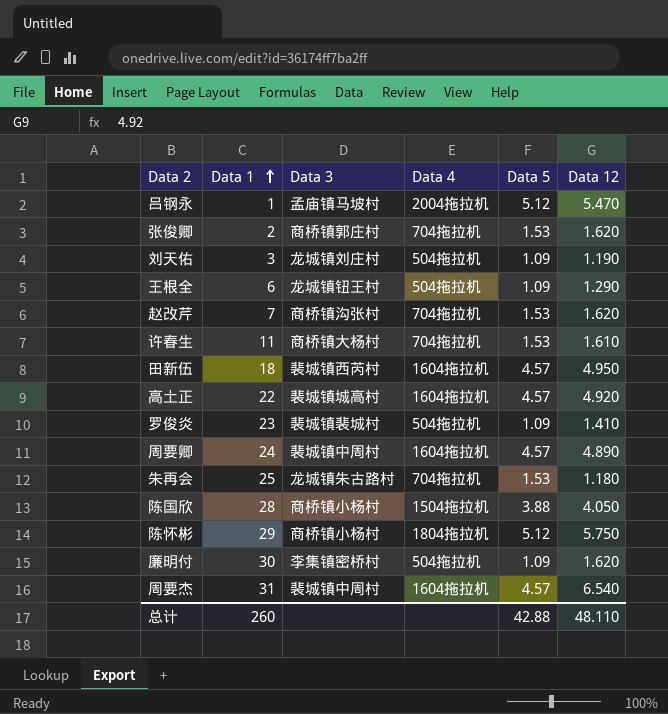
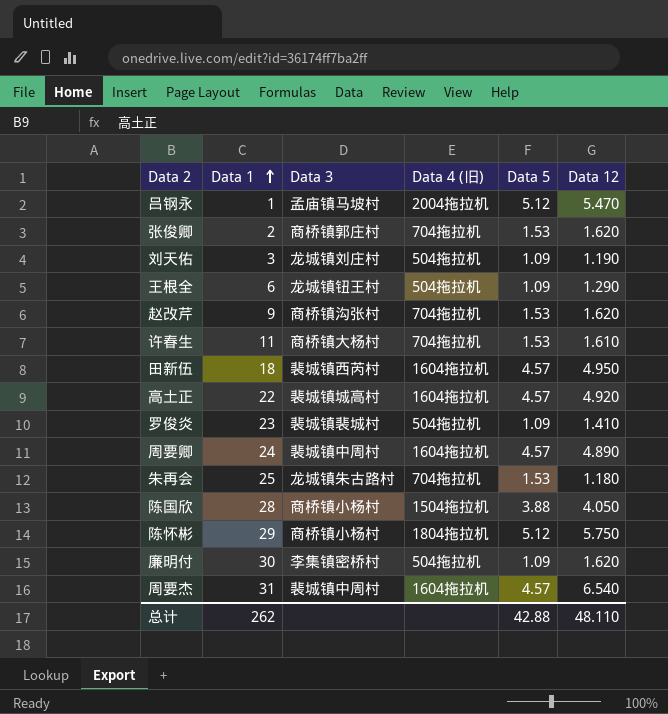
column name: Data 4 -> Data 4 (旧)
赵改芹 | Data 1: 7 -> 9
总计 | Data 1: 260 -> 262

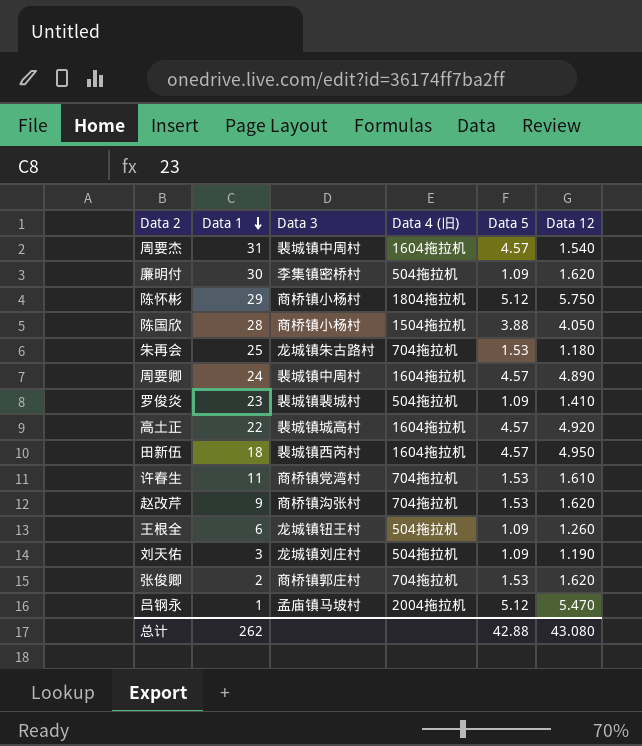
row order: Data 1 ascending -> Data 1 descending
周要杰 | Data 12: 6.540 -> 1.540
许春生 | Data 3: 商桥镇大杨村 -> 商桥镇党湾村
王根全 | Data 12: 1.290 -> 1.260
总计 | Data 12: 48.110 -> 43.080

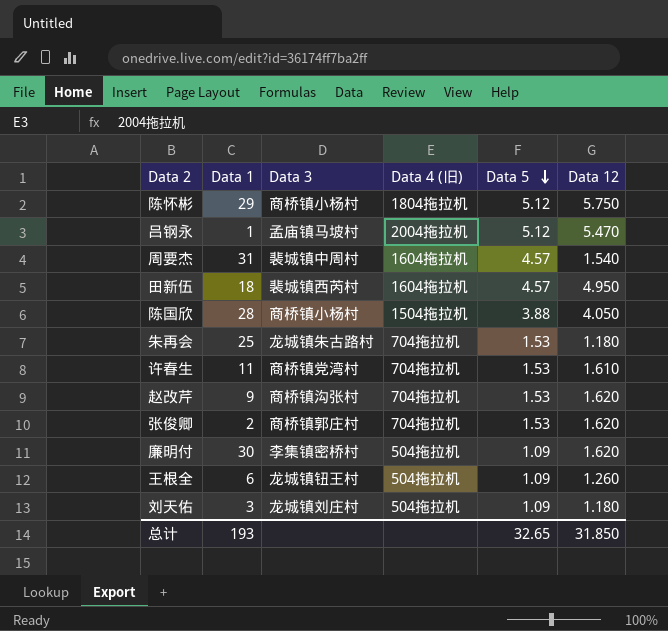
row order: Data 1 descending -> Data 5 descending
row 周要卿: 24 | 裴城镇中周村 | 1604拖拉机 | 4.57 | 4.890 -> none
row 罗俊炎: 23 | 裴城镇裴城村 | 504拖拉机 | 1.09 | 1.410 -> none
row 高土正: 22 | 裴城镇城高村 | 1604拖拉机 | 4.57 | 4.920 -> none
刘天佑 | Data 12: 1.190 -> 1.180
总计 | Data 1: 262 -> 193
总计 | Data 5: 42.88 -> 32.65
总计 | Data 12: 43.080 -> 31.850

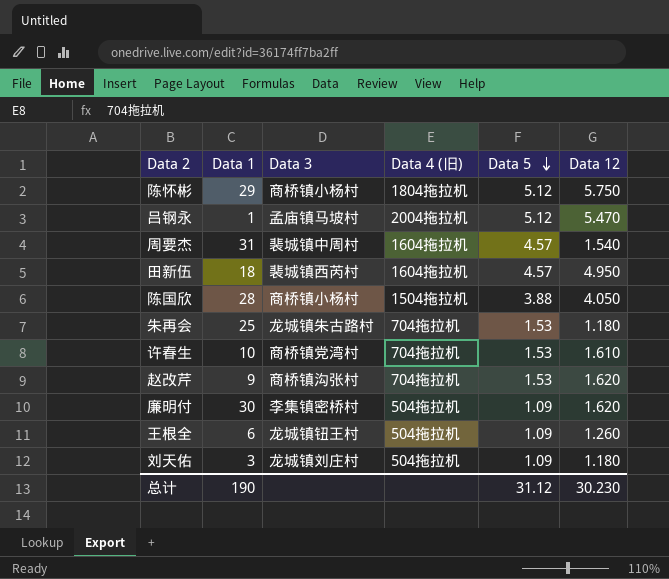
row 张俊卿: 2 | 商桥镇郭庄村 | 704拖拉机 | 1.53 | 1.620 -> none
许春生 | Data 1: 11 -> 10
总计 | Data 1: 193 -> 190
总计 | Data 5: 32.65 -> 31.12
总计 | Data 12: 31.850 -> 30.230

